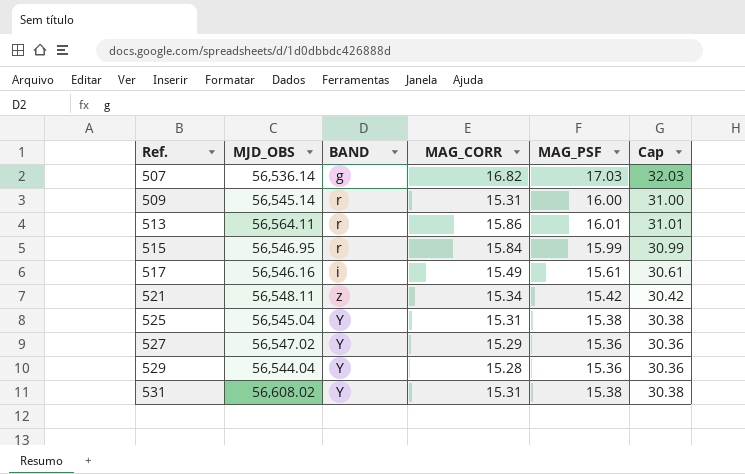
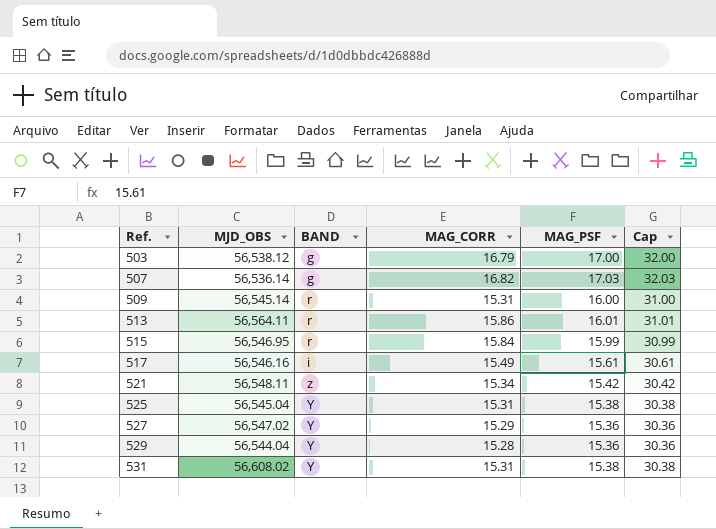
row 503: none -> 56,538.12 | g | 16.79 | 17.00 | 32.00

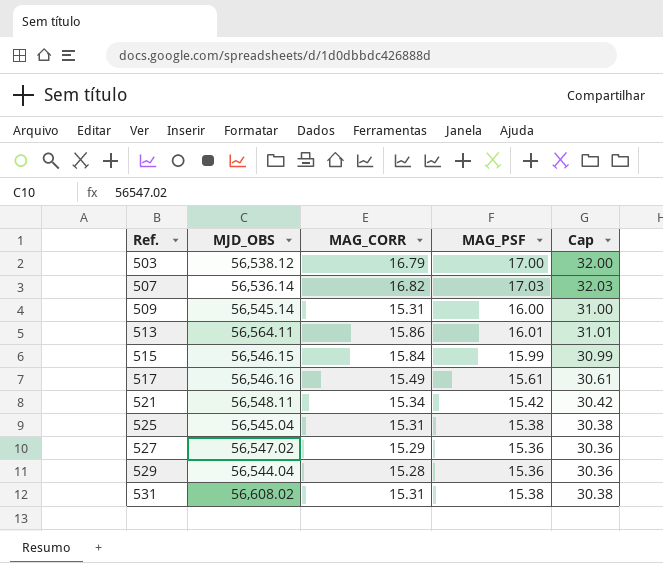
column BAND | position: 3 -> none
515 | MJD_OBS: 56,546.95 -> 56,546.15

